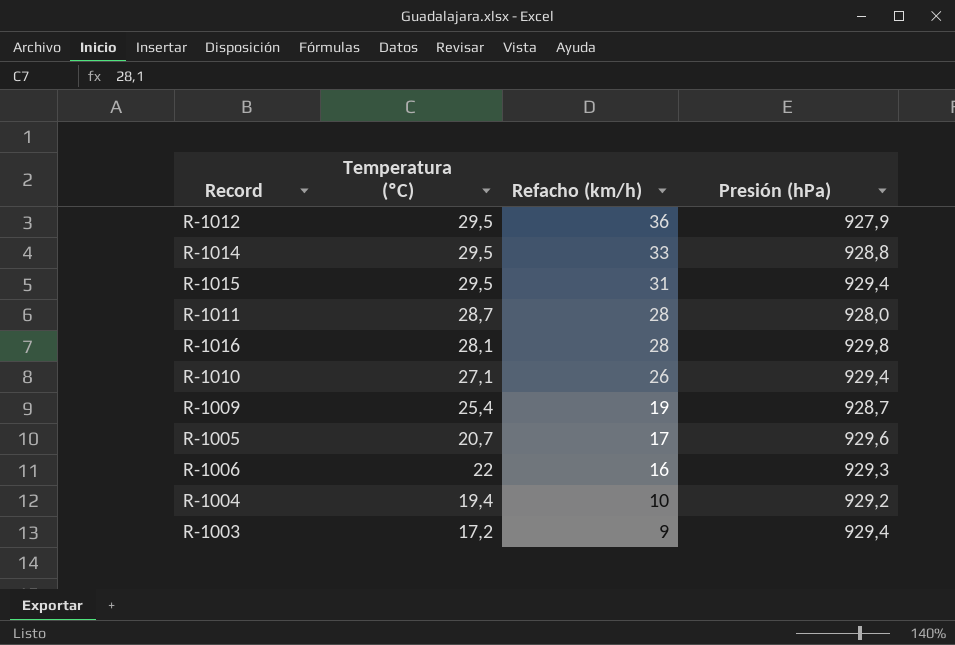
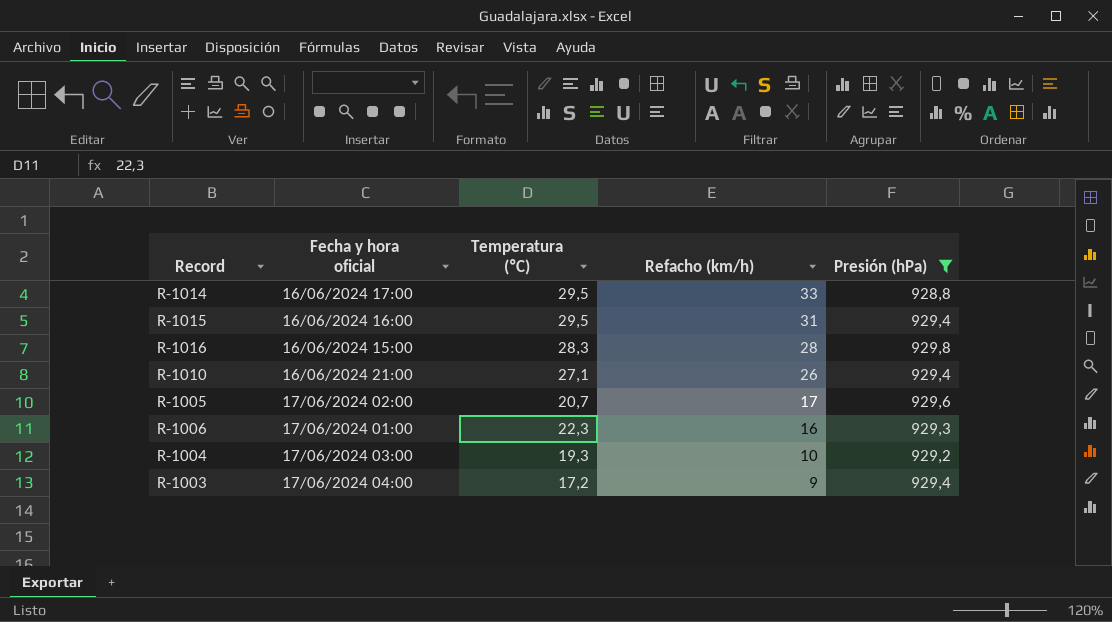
filter: none -> Presión (hPa) >= 928,8
column Fecha y hora oficial | position: none -> 2
R-1016 | Temperatura (ºC): 28,1 -> 28,3
R-1006 | Temperatura (ºC): 22 -> 22,3
R-1004 | Temperatura (ºC): 19,4 -> 19,3

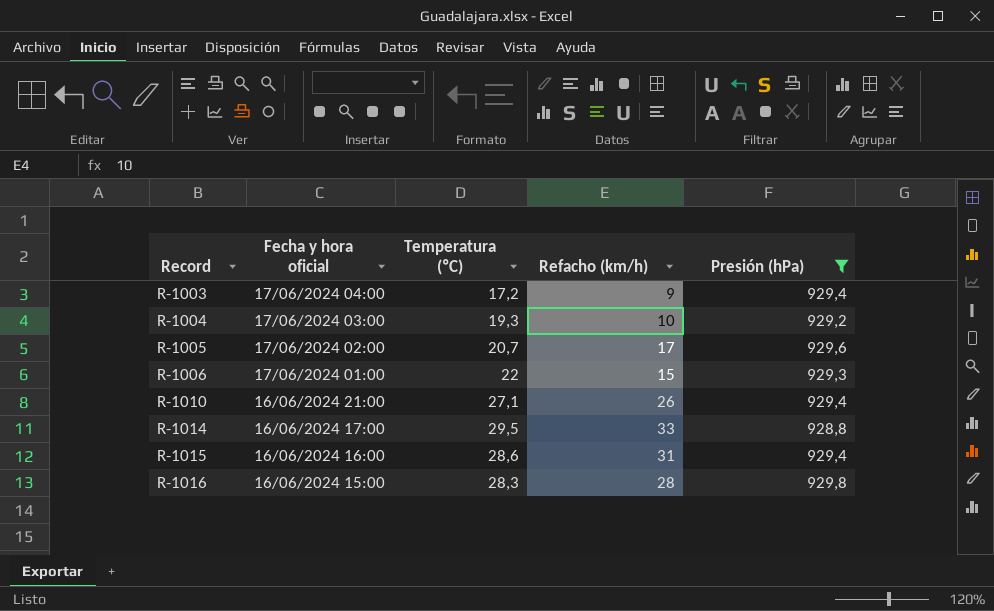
row order: Refacho (km/h) descending -> Record ascending
R-1006 | Temperatura (ºC): 22,3 -> 22
R-1006 | Refacho (km/h): 16 -> 15
R-1015 | Temperatura (ºC): 29,5 -> 28,6

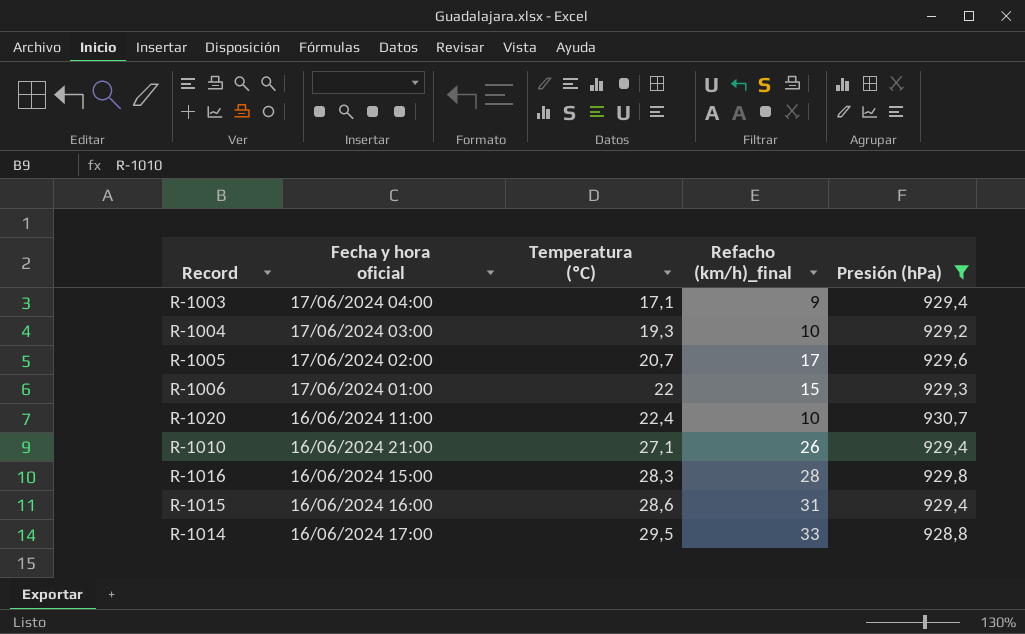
row order: Record ascending -> Temperatura (ºC) ascending
column name: Refacho (km/h) -> Refacho (km/h)_final
R-1003 | Temperatura (ºC): 17,2 -> 17,1
row R-1020: none -> 16/06/2024 11:00 | 22,4 | 10 | 930,7

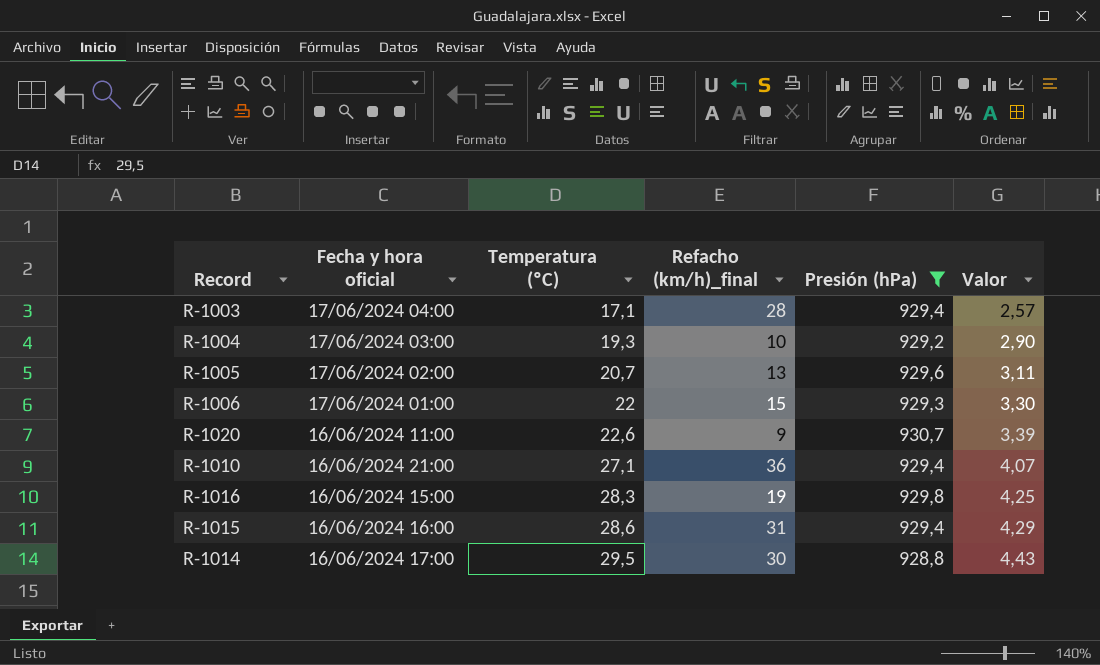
column Valor | formula: none -> [Temperatura (ºC)] * 0,15
R-1003 | Refacho (km/h)_final: 9 -> 28
R-1005 | Refacho (km/h)_final: 17 -> 13
R-1020 | Temperatura (ºC): 22,4 -> 22,6
R-1020 | Refacho (km/h)_final: 10 -> 9
R-1010 | Refacho (km/h)_final: 26 -> 36
R-1016 | Refacho (km/h)_final: 28 -> 19
R-1014 | Refacho (km/h)_final: 33 -> 30

